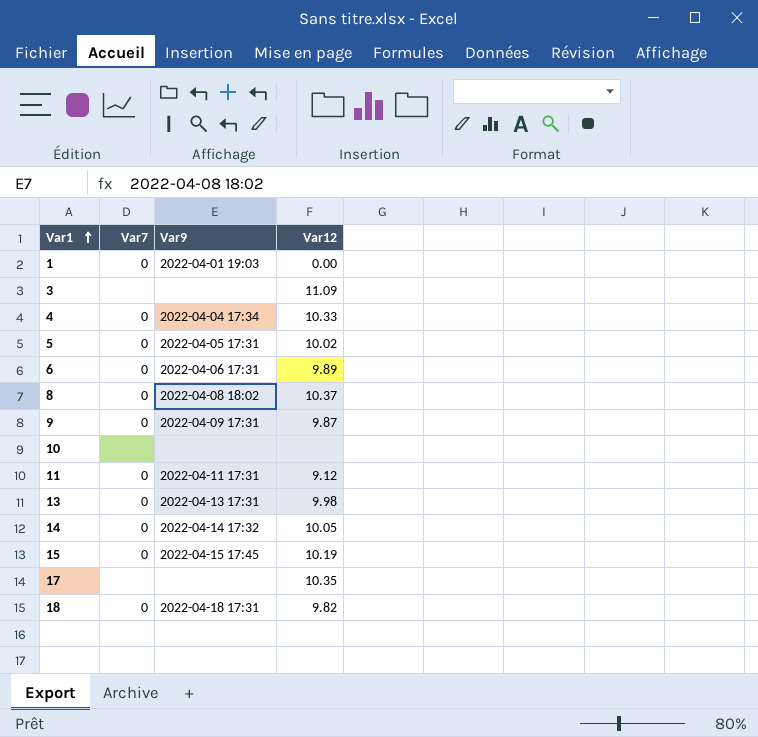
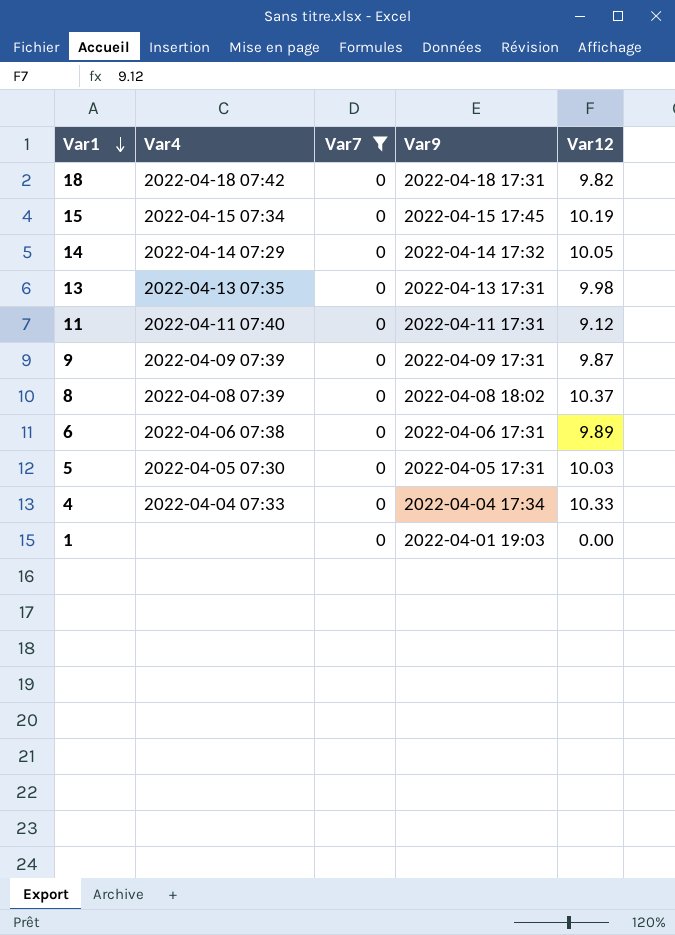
filter: none -> Var7 = 0
row order: Var1 ascending -> Var1 descending
column Var4 | position: none -> 2
5 | Var12: 10.02 -> 10.03

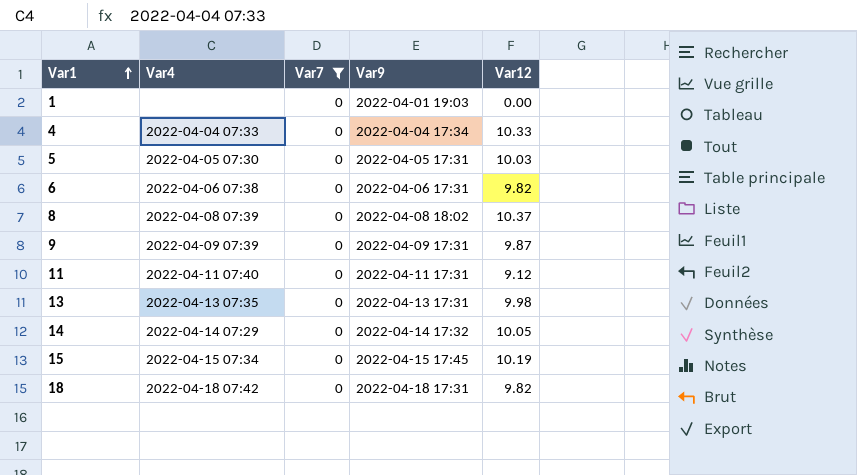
row order: Var1 descending -> Var1 ascending
6 | Var12: 9.89 -> 9.82

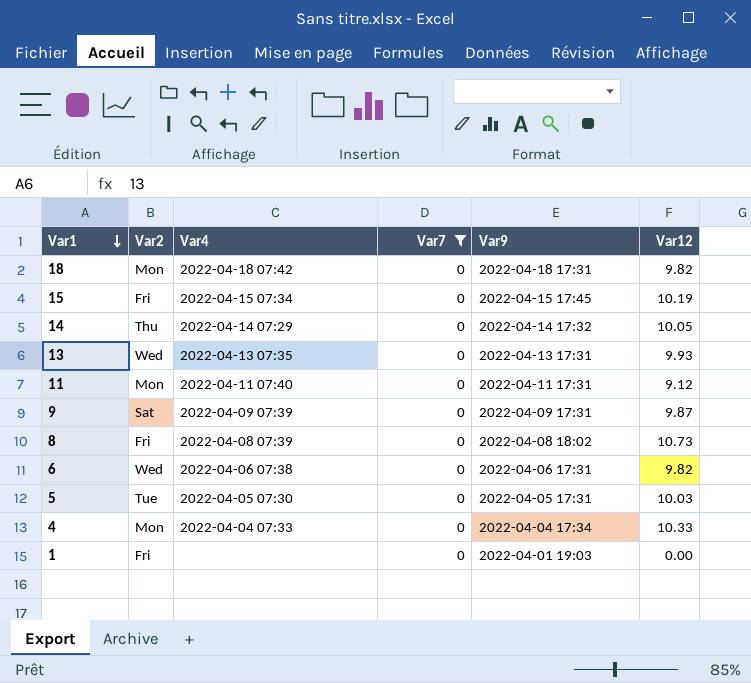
row order: Var1 ascending -> Var1 descending
column Var2 | position: none -> 2
13 | Var12: 9.98 -> 9.93
8 | Var12: 10.37 -> 10.73

